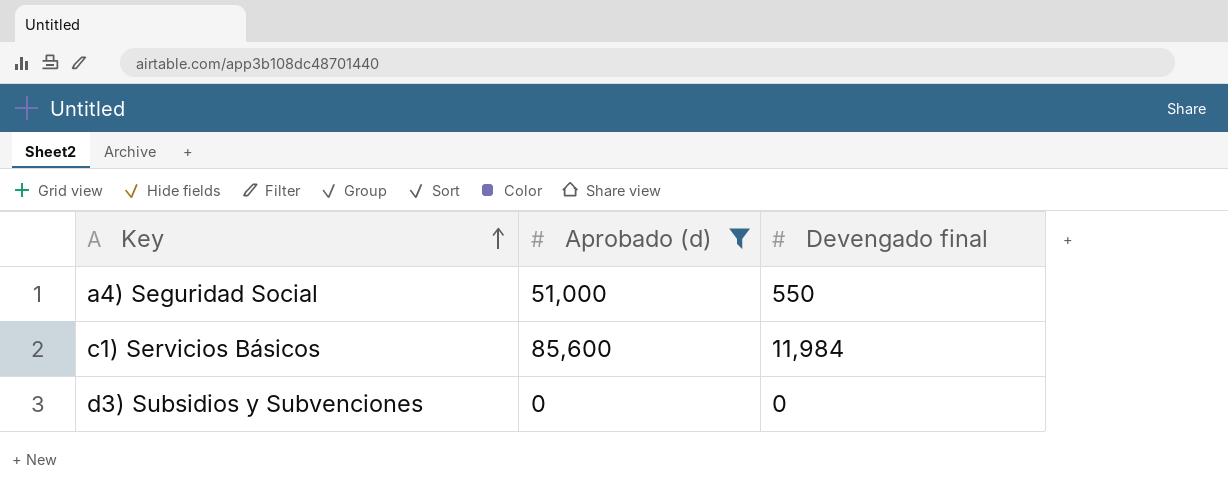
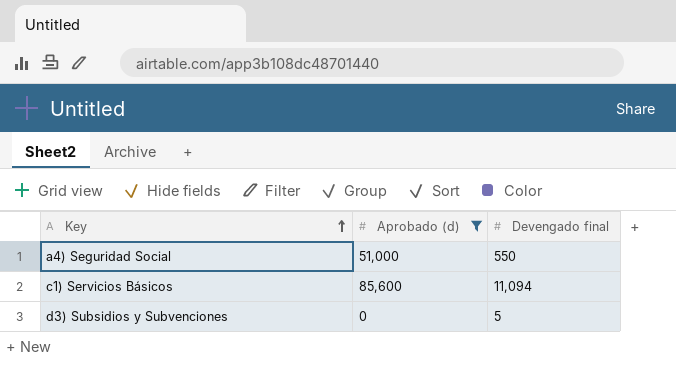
c1) Servicios Básicos | Devengado final: 11,984 -> 11,094
d3) Subsidios y Subvenciones | Devengado final: 0 -> 5

